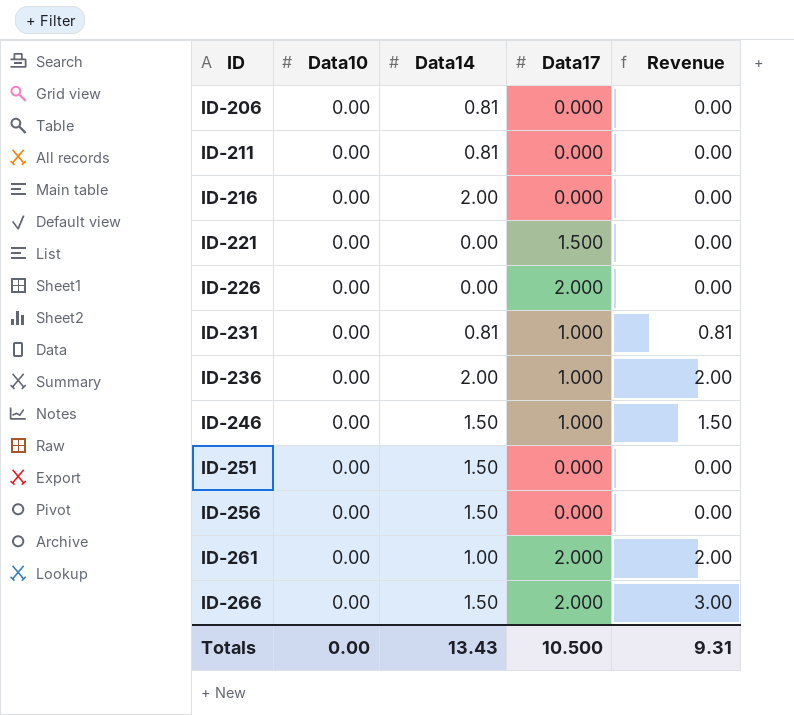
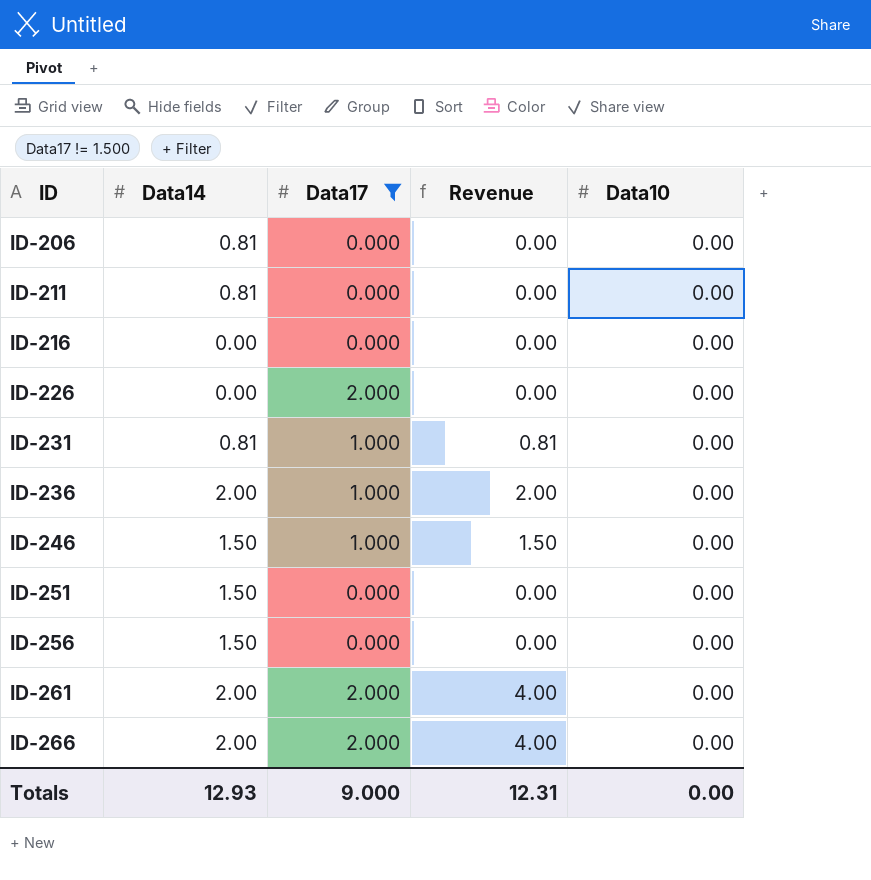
filter: none -> Data17 != 1.500
column Data10 | position: 2 -> 5
ID-216 | Data14: 2.00 -> 0.00
ID-261 | Data14: 1.00 -> 2.00
ID-261 | Revenue: 2.00 -> 4.00
ID-266 | Data14: 1.50 -> 2.00
ID-266 | Revenue: 3.00 -> 4.00
Totals | Data14: 13.43 -> 12.93
Totals | Data17: 10.500 -> 9.000
Totals | Revenue: 9.31 -> 12.31

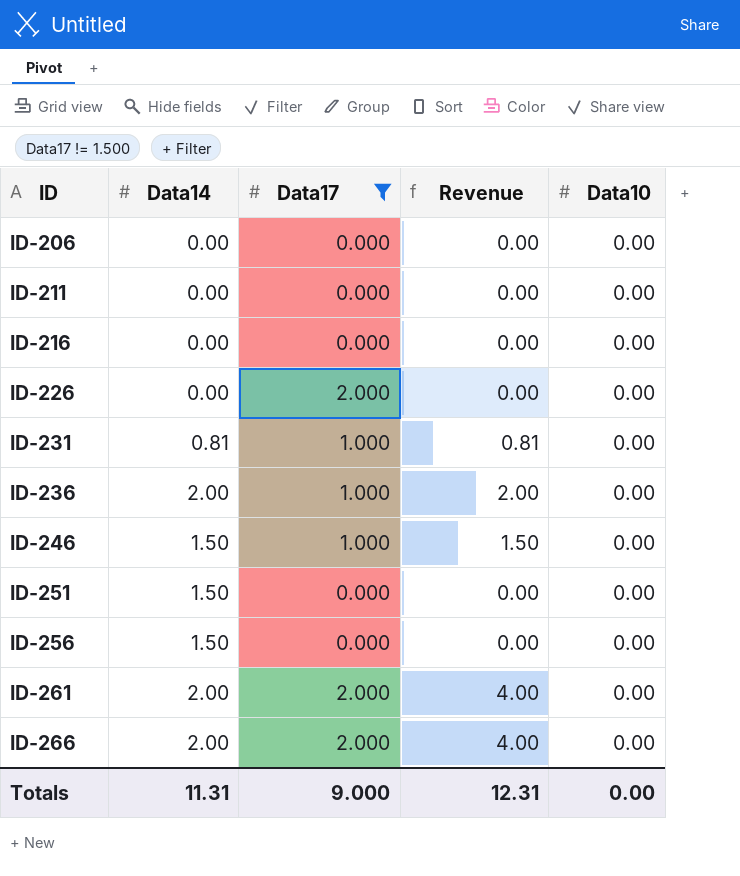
ID-206 | Data14: 0.81 -> 0.00
ID-211 | Data14: 0.81 -> 0.00
Totals | Data14: 12.93 -> 11.31

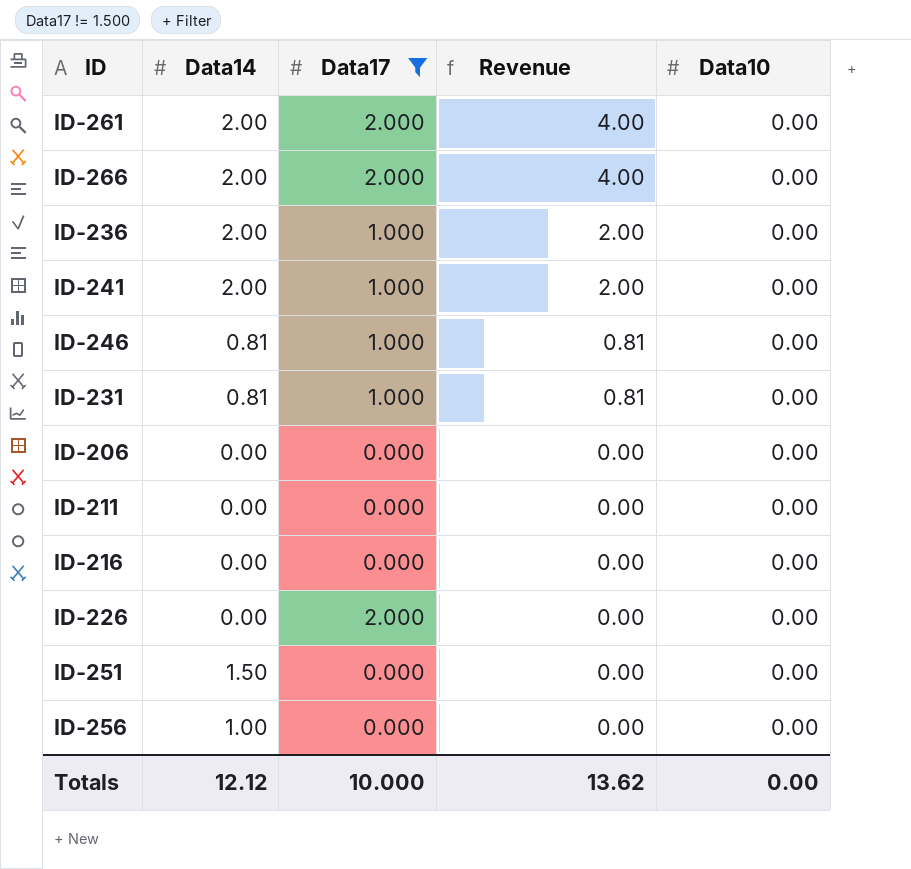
row order: ID ascending -> Revenue descending
row ID-241: none -> 2.00 | 1.000 | 2.00 | 0.00
ID-246 | Data14: 1.50 -> 0.81
ID-246 | Revenue: 1.50 -> 0.81
ID-256 | Data14: 1.50 -> 1.00
Totals | Data14: 11.31 -> 12.12
Totals | Data17: 9.000 -> 10.000
Totals | Revenue: 12.31 -> 13.62

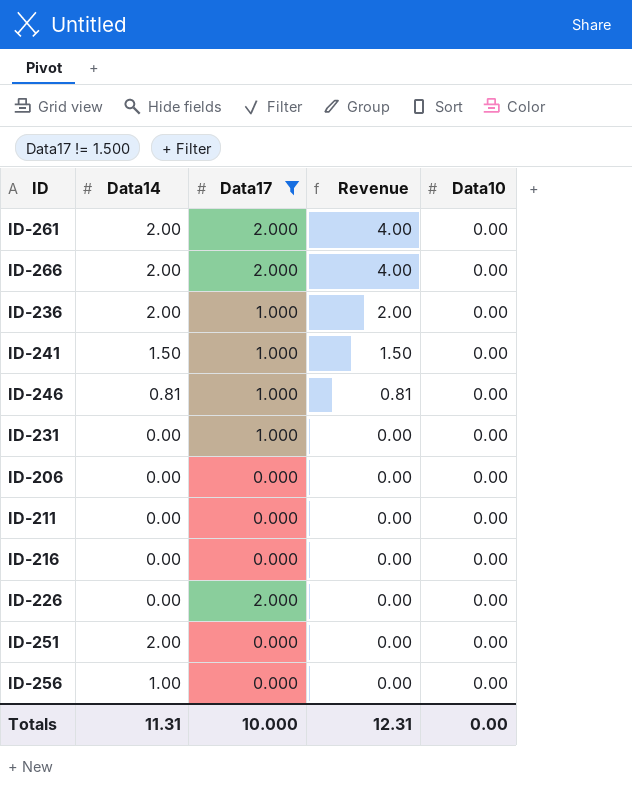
ID-241 | Data14: 2.00 -> 1.50
ID-241 | Revenue: 2.00 -> 1.50
ID-231 | Data14: 0.81 -> 0.00
ID-231 | Revenue: 0.81 -> 0.00
ID-251 | Data14: 1.50 -> 2.00
Totals | Data14: 12.12 -> 11.31
Totals | Revenue: 13.62 -> 12.31

